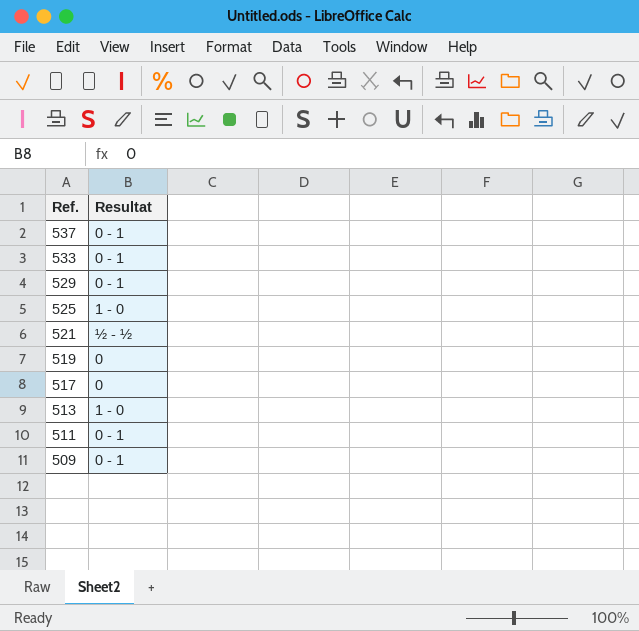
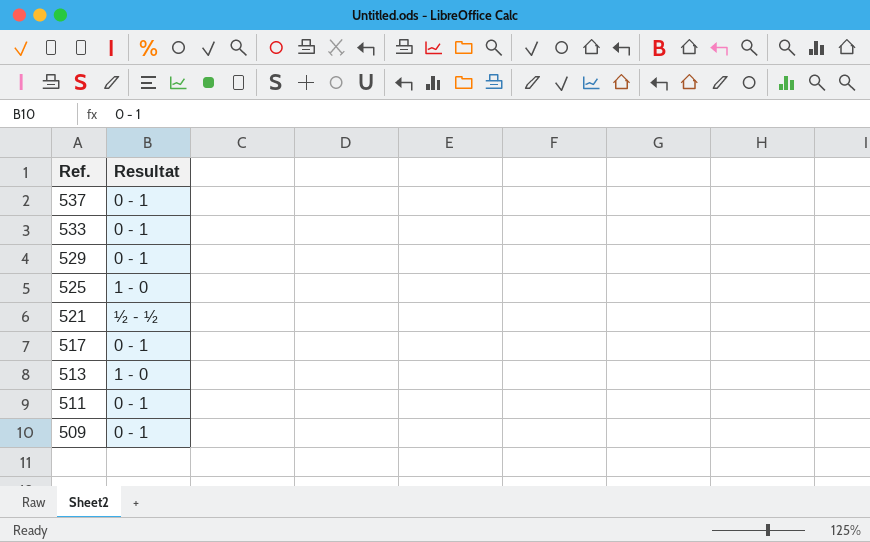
row 519: 0 -> none
517 | Resultat: 0 -> 0 - 1

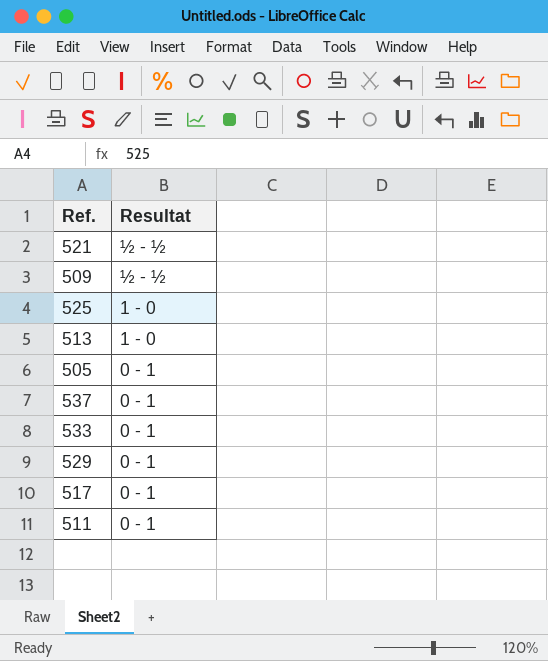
row order: Ref. descending -> Resultat descending
509 | Resultat: 0 - 1 -> ½ - ½
row 505: none -> 0 - 1

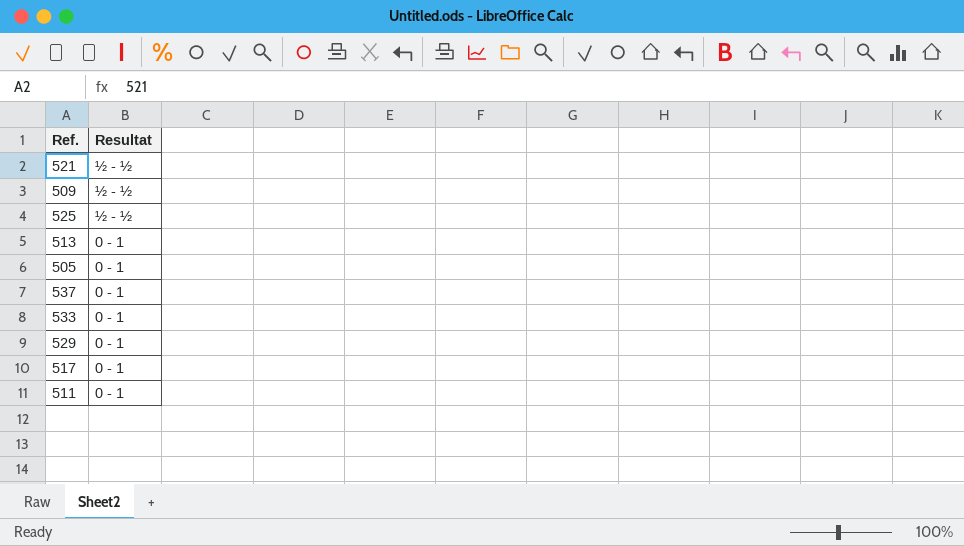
525 | Resultat: 1 - 0 -> ½ - ½
513 | Resultat: 1 - 0 -> 0 - 1

